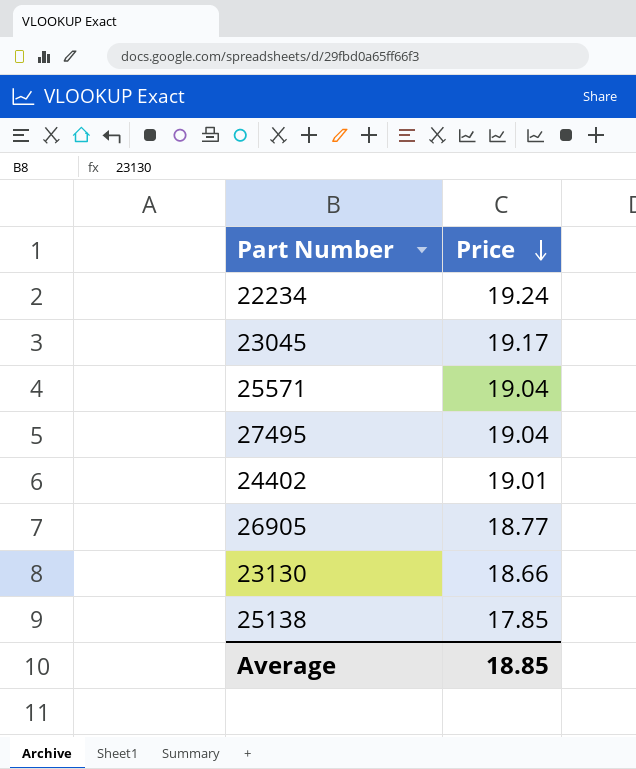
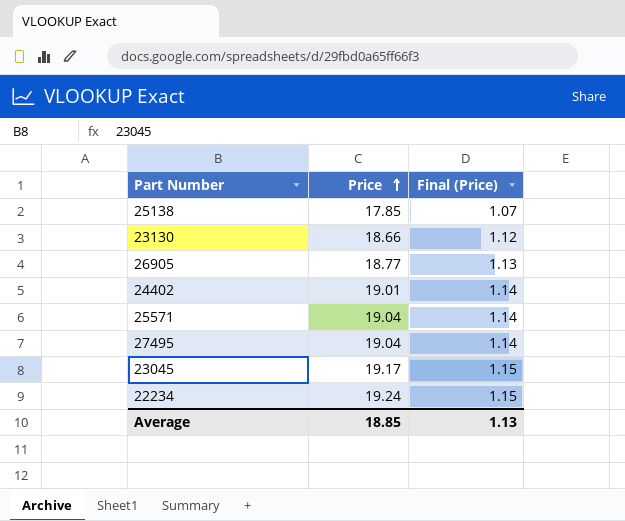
row order: Price descending -> Price ascending
column Final (Price) | formula: none -> [Price] * 0.06

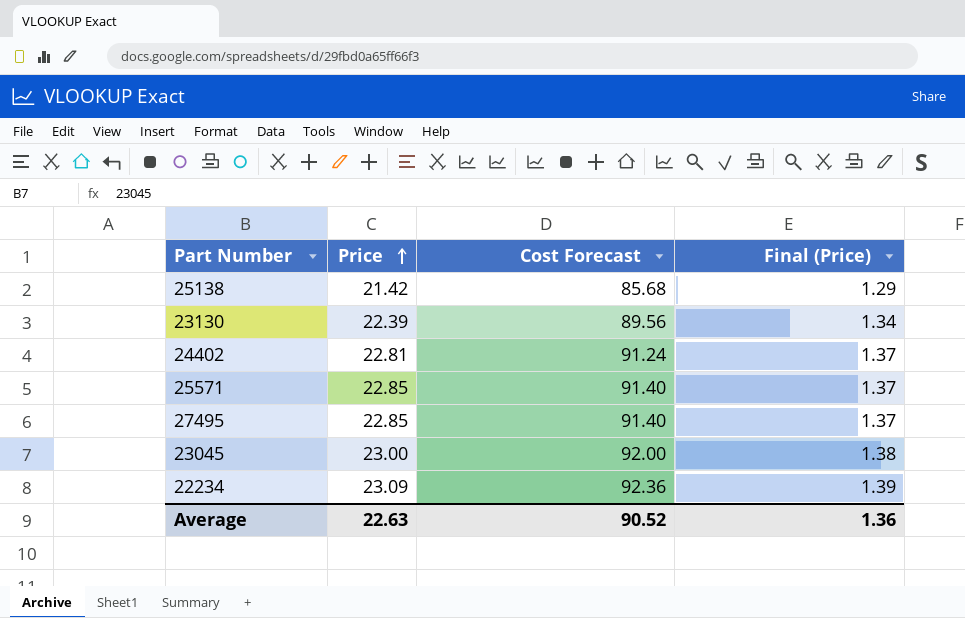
column Cost Forecast | formula: none -> [Price] * 4
row 26905: 18.77 | 1.13 -> none
25138 | Price: 17.85 -> 21.42
25138 | Final (Price): 1.07 -> 1.29
23130 | Price: 18.66 -> 22.39
23130 | Final (Price): 1.12 -> 1.34
24402 | Price: 19.01 -> 22.81
24402 | Final (Price): 1.14 -> 1.37
25571 | Price: 19.04 -> 22.85
25571 | Final (Price): 1.14 -> 1.37
27495 | Price: 19.04 -> 22.85
27495 | Final (Price): 1.14 -> 1.37
23045 | Price: 19.17 -> 23.00
23045 | Final (Price): 1.15 -> 1.38
22234 | Price: 19.24 -> 23.09
22234 | Final (Price): 1.15 -> 1.39
Average | Price: 18.85 -> 22.63
Average | Final (Price): 1.13 -> 1.36

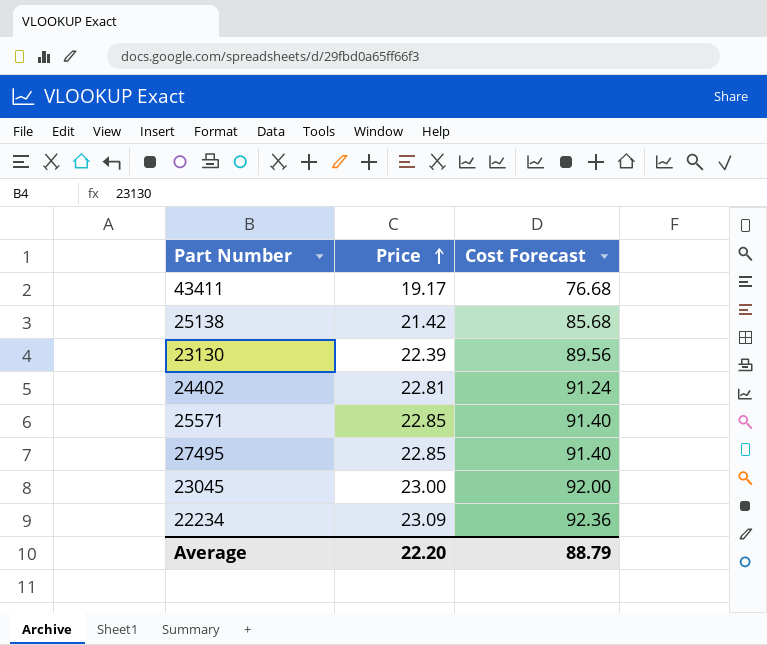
column Final (Price) | formula: [Price] * 0.06 -> none
row 43411: none -> 19.17 | 76.68
Average | Price: 22.63 -> 22.20
Average | Cost Forecast: 90.52 -> 88.79

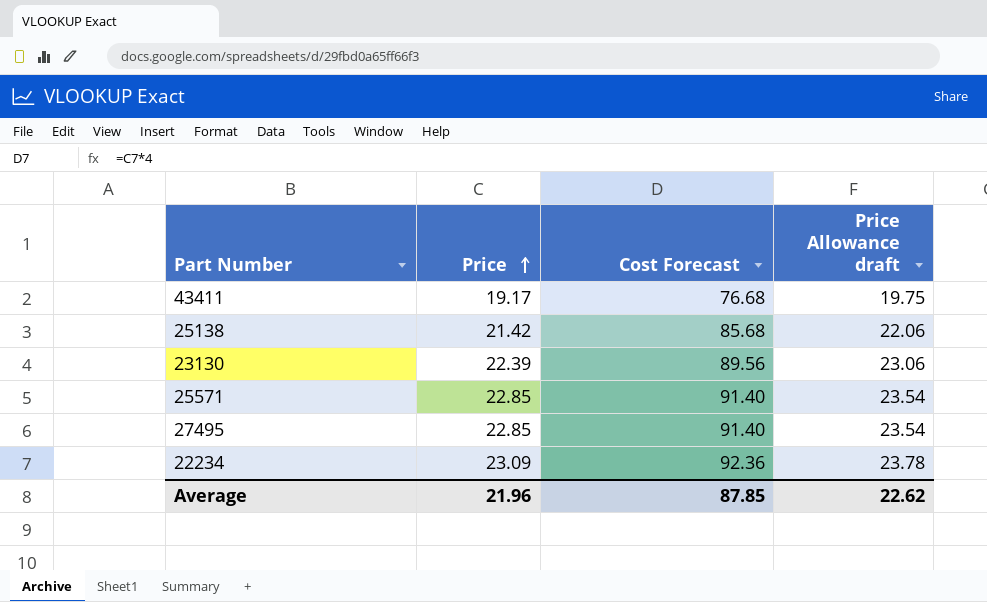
column Price Allowance draft | formula: none -> [Price] * 1.03
row 24402: 22.81 | 91.24 -> none
row 23045: 23.00 | 92.00 -> none
Average | Price: 22.20 -> 21.96
Average | Cost Forecast: 88.79 -> 87.85

